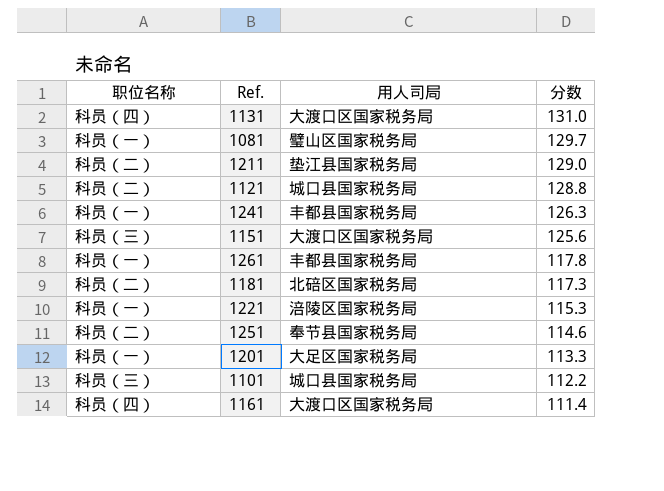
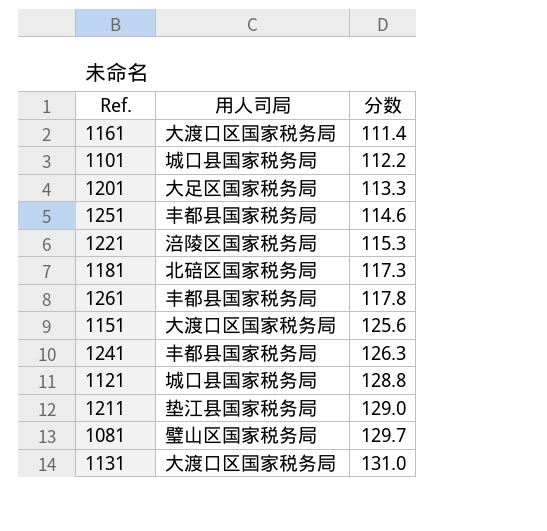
row order: 分数 descending -> 分数 ascending
column 职位名称 | position: 1 -> none
1251 | 用人司局: 奉节县国家税务局 -> 丰都县国家税务局

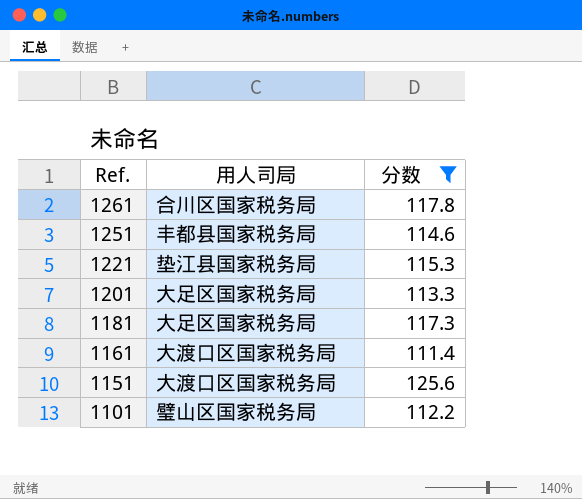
filter: none -> 分数 <= 125.6
row order: 分数 ascending -> Ref. descending
1261 | 用人司局: 丰都县国家税务局 -> 合川区国家税务局
1221 | 用人司局: 涪陵区国家税务局 -> 垫江县国家税务局
1181 | 用人司局: 北碚区国家税务局 -> 大足区国家税务局
1101 | 用人司局: 城口县国家税务局 -> 璧山区国家税务局

